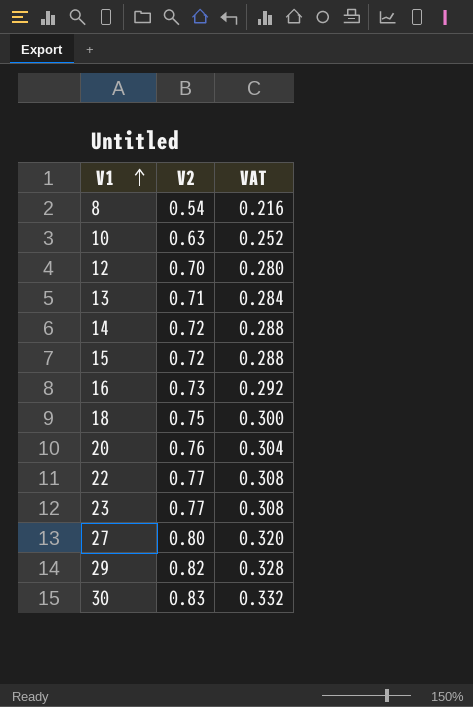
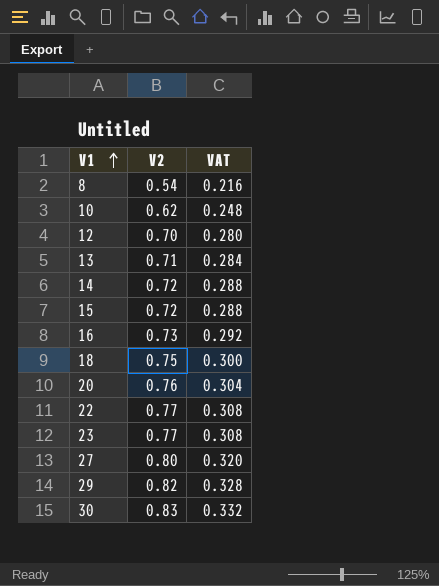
10 | V2: 0.63 -> 0.62
10 | VAT: 0.252 -> 0.248

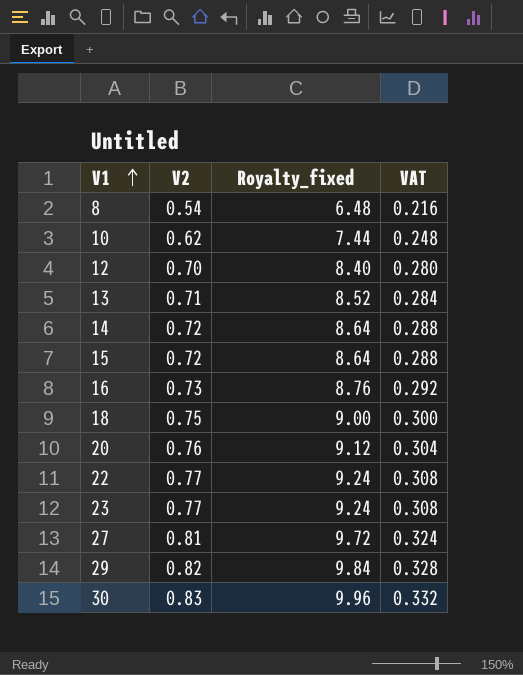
column Royalty_fixed | formula: none -> [V2] * 12
27 | V2: 0.80 -> 0.81
27 | VAT: 0.320 -> 0.324

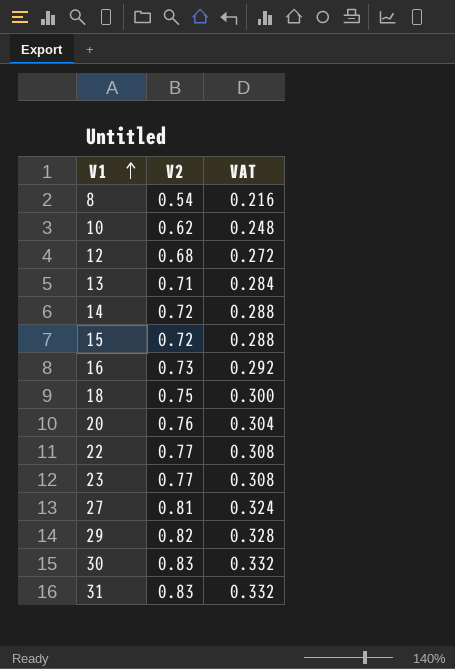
column Royalty_fixed | formula: [V2] * 12 -> none
12 | V2: 0.70 -> 0.68
12 | VAT: 0.280 -> 0.272
row 31: none -> 0.83 | 0.332

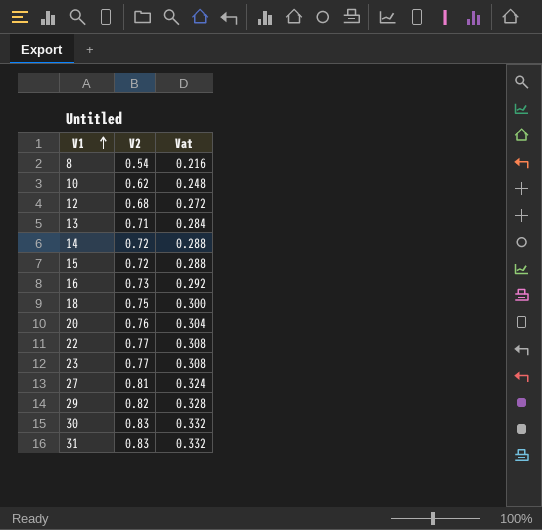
column name: VAT -> Vat

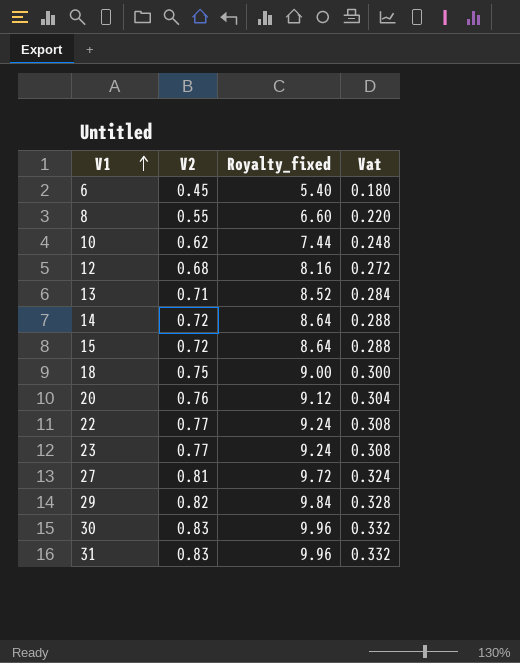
column Royalty_fixed | formula: none -> [V2] * 12
row 16: 0.73 | 0.292 -> none
row 6: none -> 0.45 | 5.40 | 0.180
8 | V2: 0.54 -> 0.55
8 | Vat: 0.216 -> 0.220

